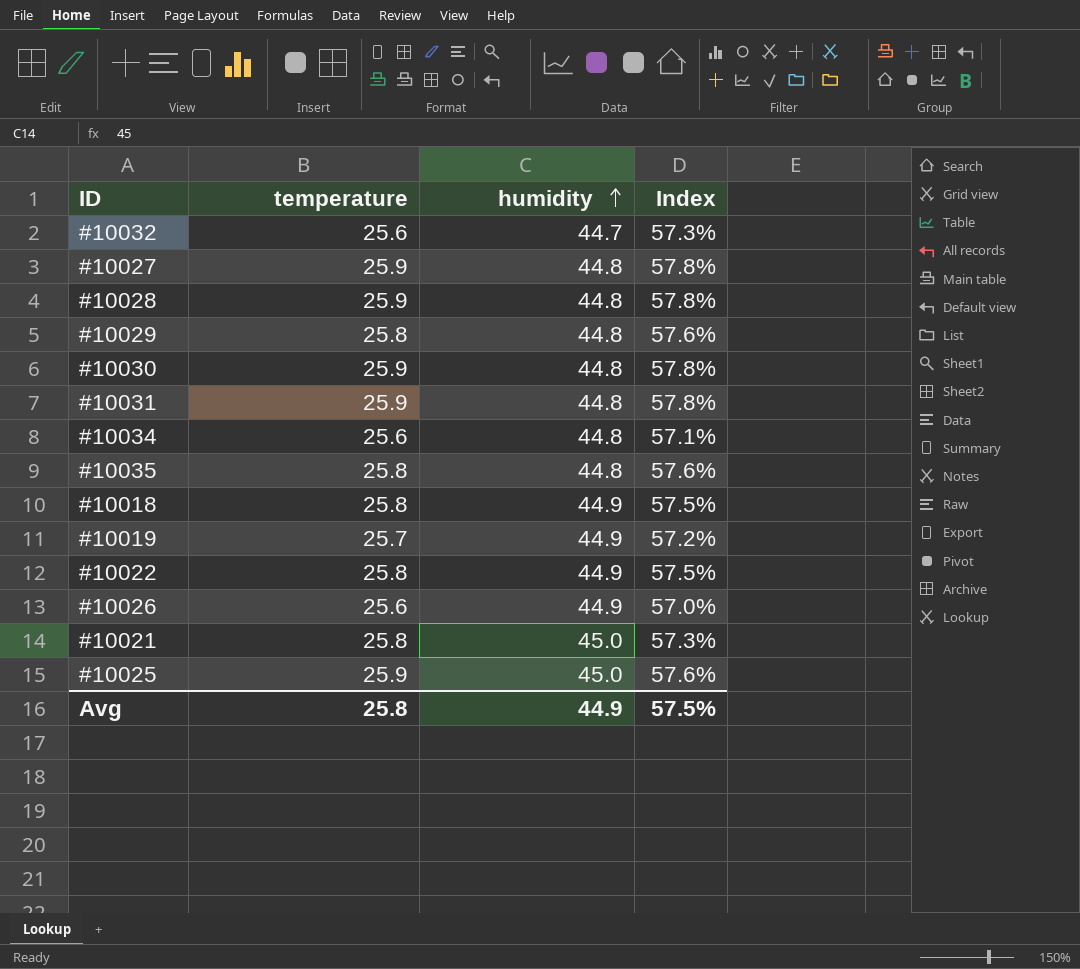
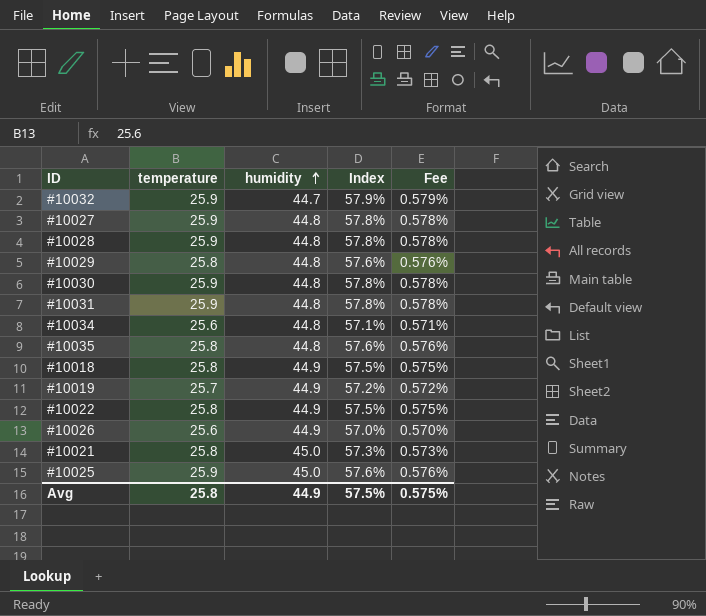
column Fee | formula: none -> [Index] * 0.01
#10032 | temperature: 25.6 -> 25.9
#10032 | Index: 57.3% -> 57.9%

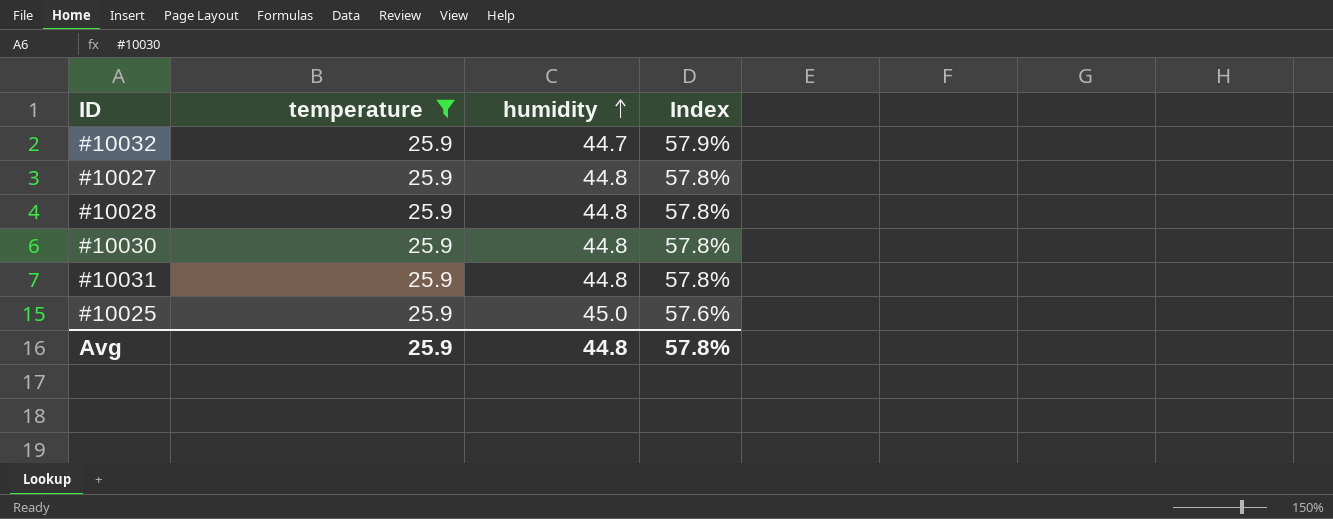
filter: none -> temperature = 25.9
column Fee | formula: [Index] * 0.01 -> none
Avg | temperature: 25.8 -> 25.9
Avg | humidity: 44.9 -> 44.8
Avg | Index: 57.5% -> 57.8%

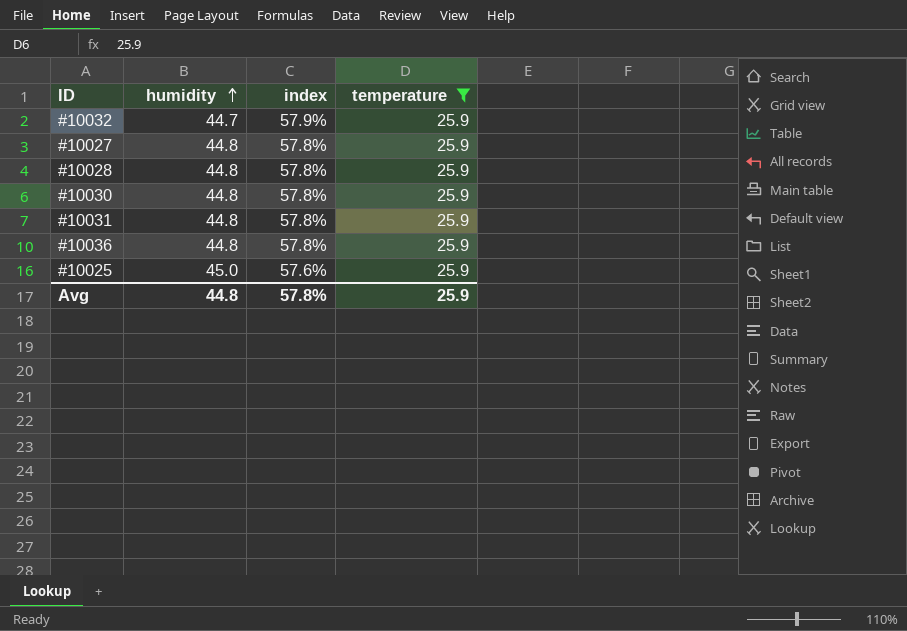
column name: Index -> index
column temperature | position: 2 -> 4
row #10036: none -> 44.8 | 57.8% | 25.9

